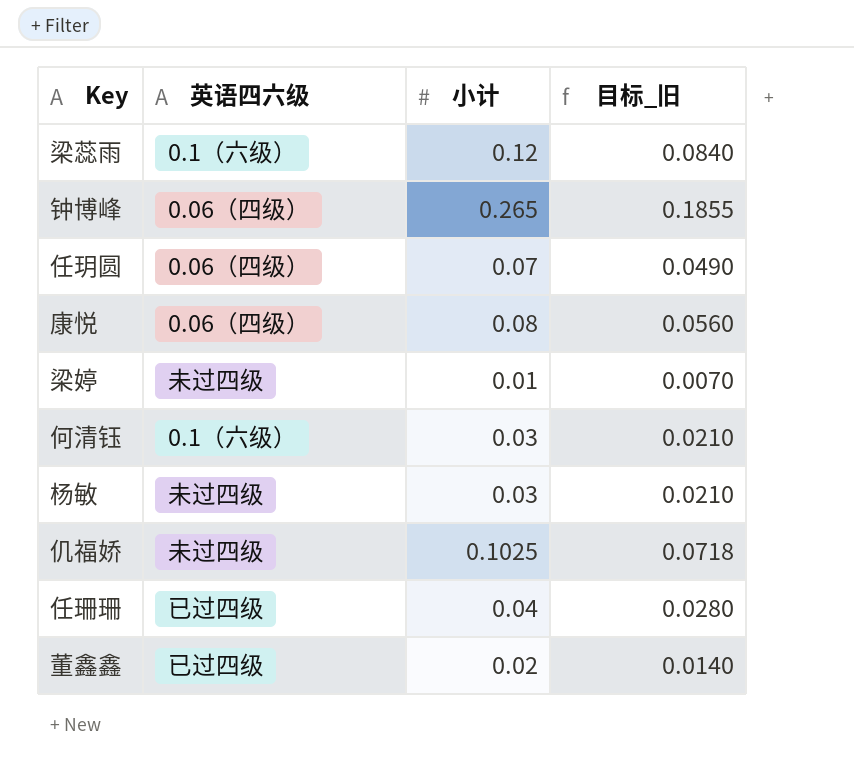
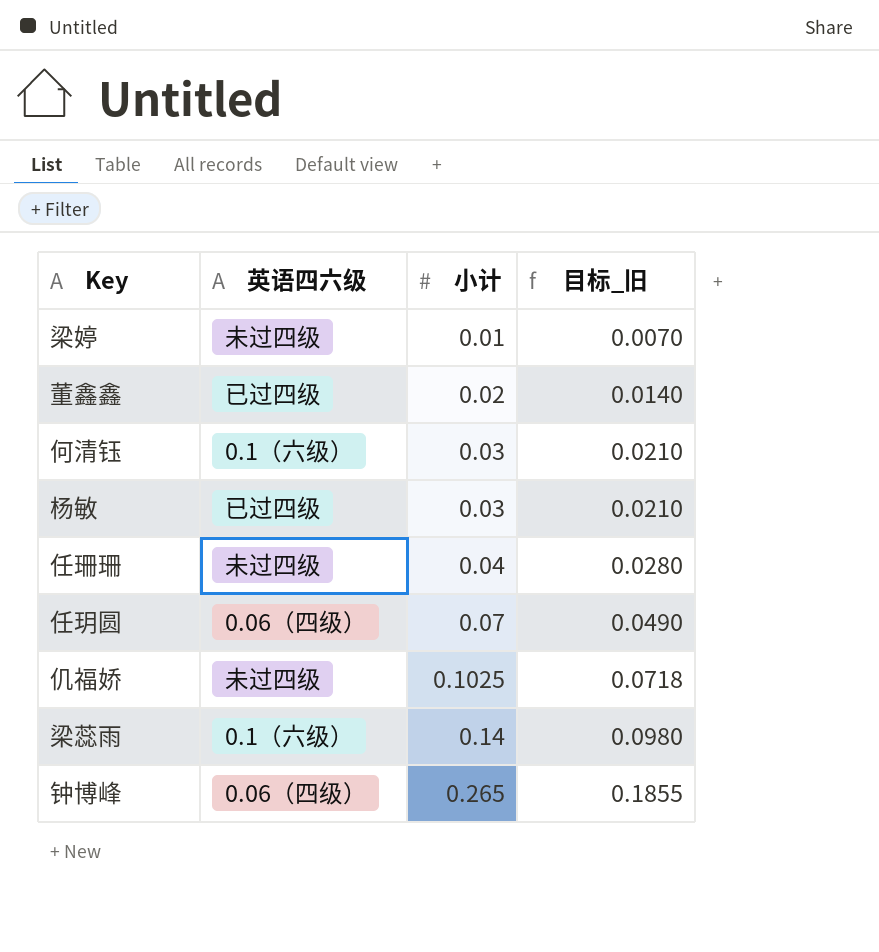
row order: none -> 小计 ascending
row 康悦: 0.06（四级） | 0.08 | 0.0560 -> none
杨敏 | 英语四六级: 未过四级 -> 已过四级
任珊珊 | 英语四六级: 已过四级 -> 未过四级
梁蕊雨 | 小计: 0.12 -> 0.14
梁蕊雨 | 目标_旧: 0.0840 -> 0.0980

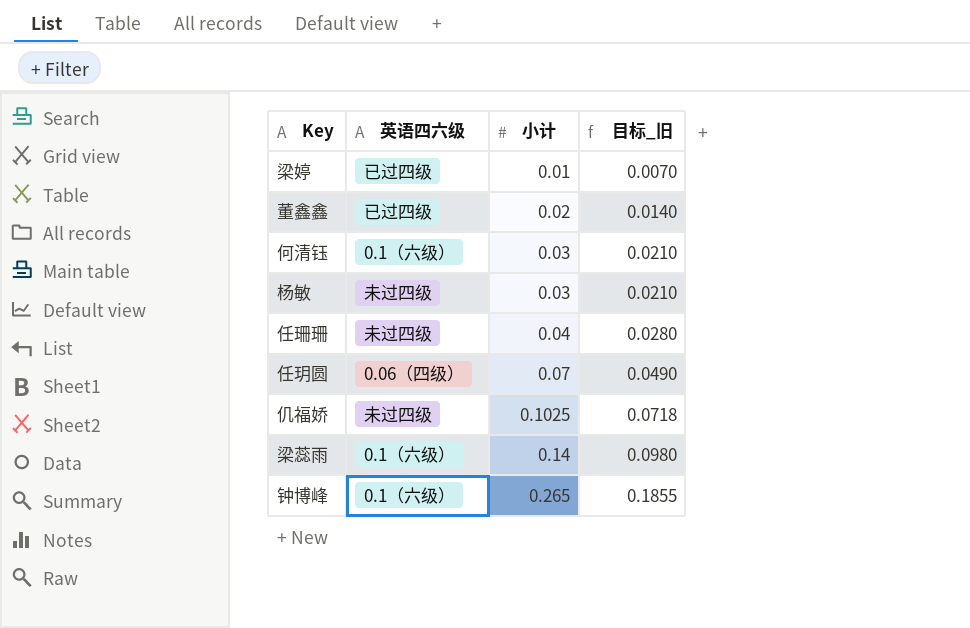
梁婷 | 英语四六级: 未过四级 -> 已过四级
杨敏 | 英语四六级: 已过四级 -> 未过四级
钟博峰 | 英语四六级: 0.06（四级） -> 0.1（六级）

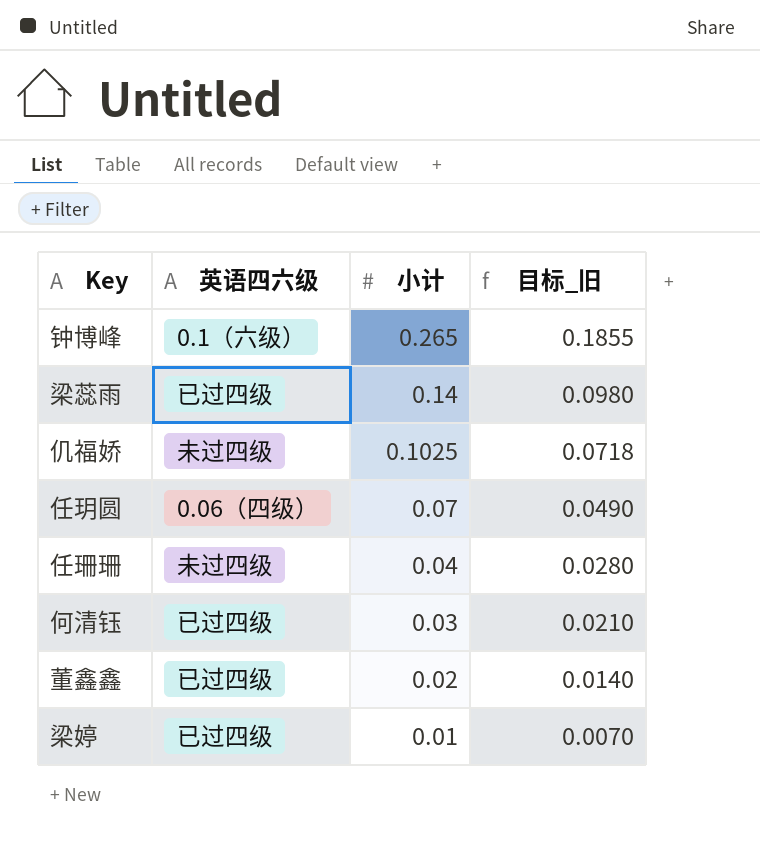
row order: 小计 ascending -> 小计 descending
row 杨敏: 未过四级 | 0.03 | 0.0210 -> none
梁蕊雨 | 英语四六级: 0.1（六级） -> 已过四级
何清钰 | 英语四六级: 0.1（六级） -> 已过四级

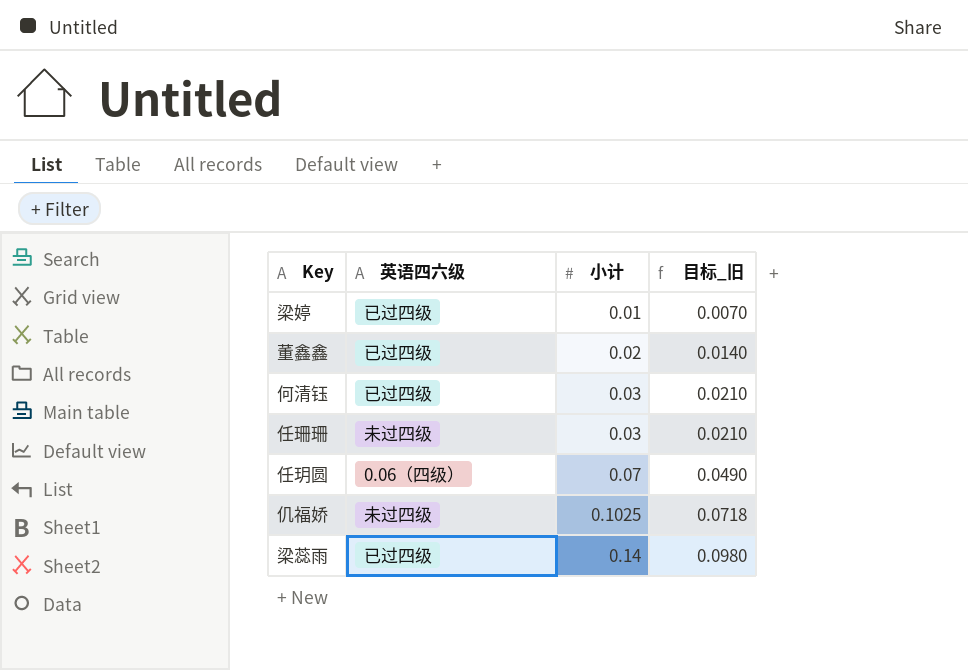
row order: 小计 descending -> 小计 ascending
row 钟博峰: 0.1（六级） | 0.265 | 0.1855 -> none
任珊珊 | 小计: 0.04 -> 0.03
任珊珊 | 目标_旧: 0.0280 -> 0.0210

